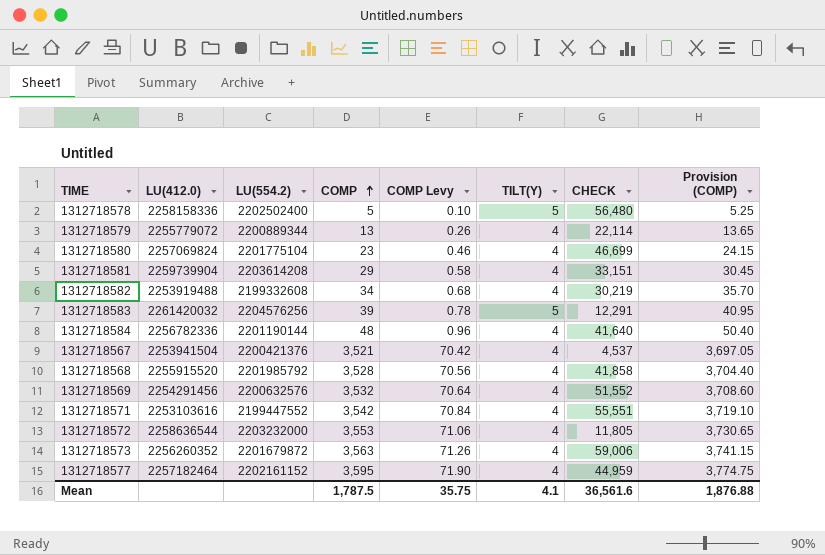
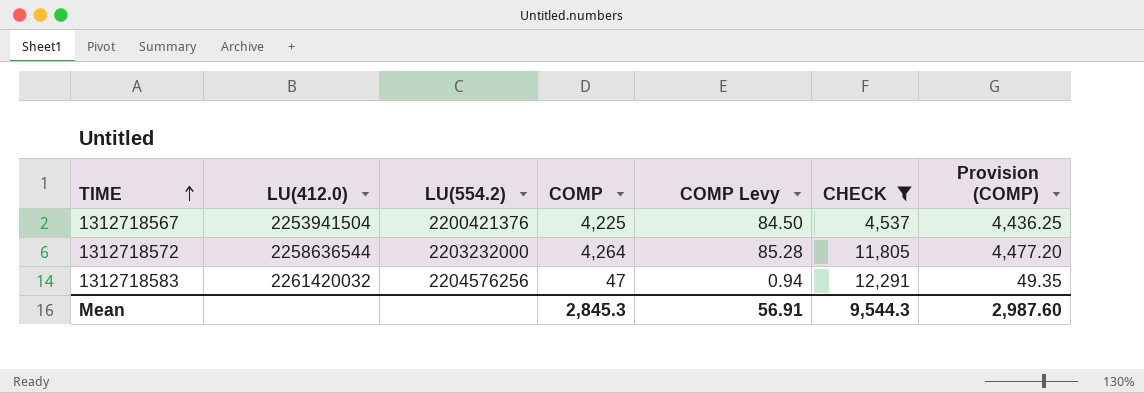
filter: none -> CHECK <= 12,291
row order: COMP ascending -> TIME ascending
column TILT(Y) | position: 6 -> none
1312718567 | COMP: 3,521 -> 4,225
1312718567 | COMP Levy: 70.42 -> 84.50
1312718567 | Provision (COMP): 3,697.05 -> 4,436.25
1312718572 | COMP: 3,553 -> 4,264
1312718572 | COMP Levy: 71.06 -> 85.28
1312718572 | Provision (COMP): 3,730.65 -> 4,477.20
1312718583 | COMP: 39 -> 47
1312718583 | COMP Levy: 0.78 -> 0.94
1312718583 | Provision (COMP): 40.95 -> 49.35
Mean | COMP: 1,787.5 -> 2,845.3
Mean | COMP Levy: 35.75 -> 56.91
Mean | CHECK: 36,561.6 -> 9,544.3
Mean | Provision (COMP): 1,876.88 -> 2,987.60

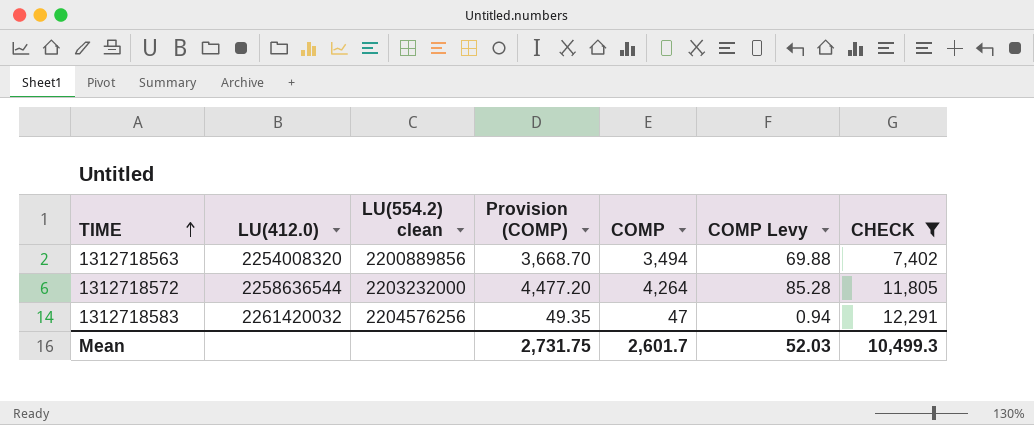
column name: LU(554.2) -> LU(554.2) clean
column Provision (COMP) | position: 7 -> 4
row 1312718567: 2253941504 | 2200421376 | 4,225 | 84.50 | 4,537 | 4,436.25 -> none
row 1312718563: none -> 2254008320 | 2200889856 | 3,668.70 | 3,494 | 69.88 | 7,402
Mean | Provision (COMP): 2,987.60 -> 2,731.75
Mean | COMP: 2,845.3 -> 2,601.7
Mean | COMP Levy: 56.91 -> 52.03
Mean | CHECK: 9,544.3 -> 10,499.3

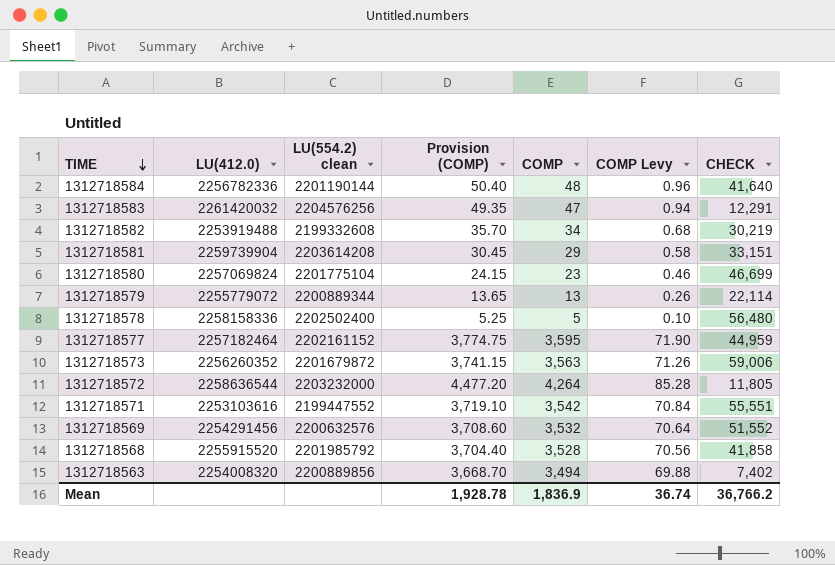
filter: CHECK <= 12,291 -> none
row order: TIME ascending -> TIME descending
Mean | Provision (COMP): 2,731.75 -> 1,928.78
Mean | COMP: 2,601.7 -> 1,836.9
Mean | COMP Levy: 52.03 -> 36.74
Mean | CHECK: 10,499.3 -> 36,766.2

